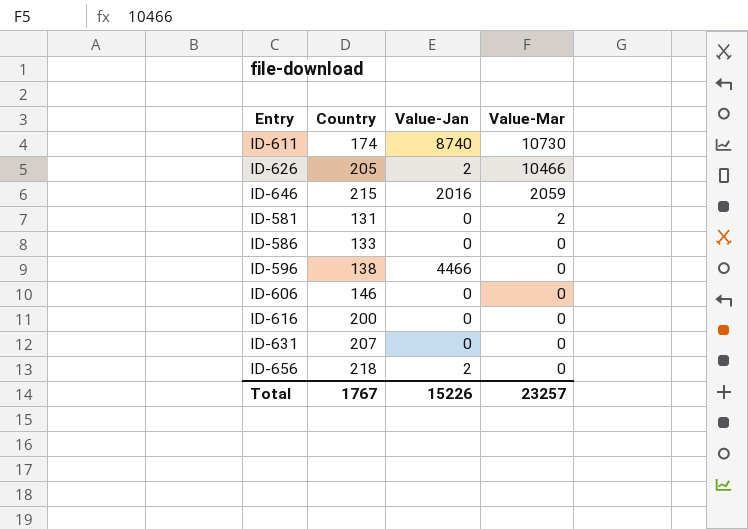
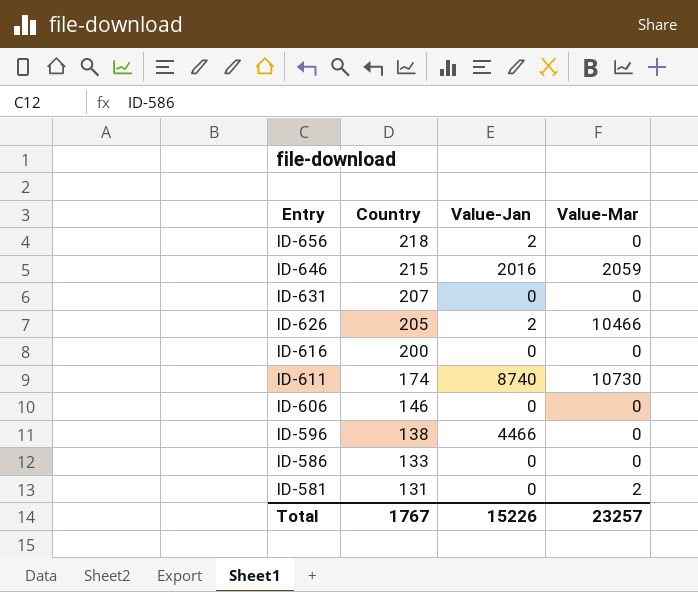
row order: Value-Mar descending -> Entry descending

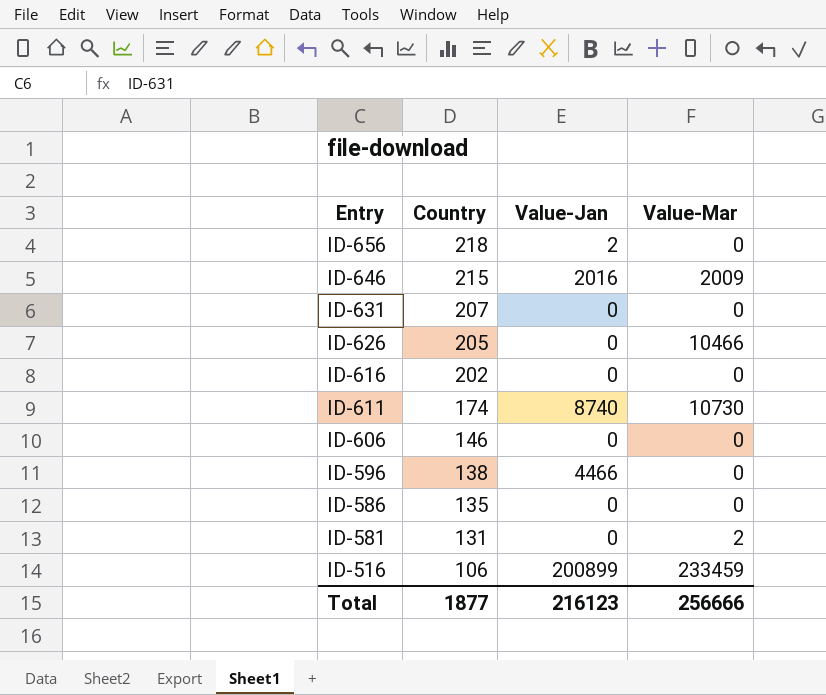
ID-646 | Value-Mar: 2059 -> 2009
ID-626 | Value-Jan: 2 -> 0
ID-616 | Country: 200 -> 202
ID-586 | Country: 133 -> 135
row ID-516: none -> 106 | 200899 | 233459
Total | Country: 1767 -> 1877
Total | Value-Jan: 15226 -> 216123
Total | Value-Mar: 23257 -> 256666

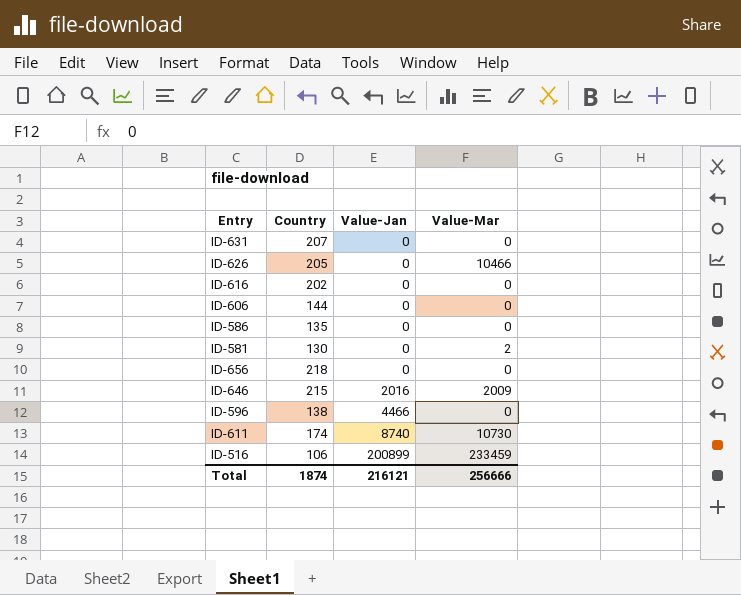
row order: Entry descending -> Value-Jan ascending
ID-606 | Country: 146 -> 144
ID-581 | Country: 131 -> 130
ID-656 | Value-Jan: 2 -> 0
Total | Country: 1877 -> 1874
Total | Value-Jan: 216123 -> 216121

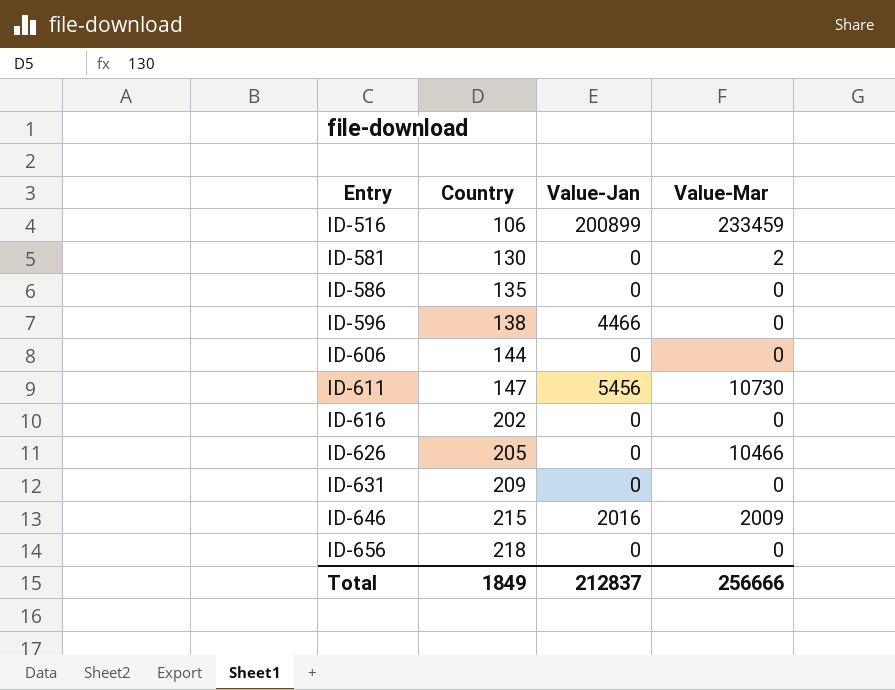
row order: Value-Jan ascending -> Entry ascending
ID-611 | Country: 174 -> 147
ID-611 | Value-Jan: 8740 -> 5456
ID-631 | Country: 207 -> 209
Total | Country: 1874 -> 1849
Total | Value-Jan: 216121 -> 212837

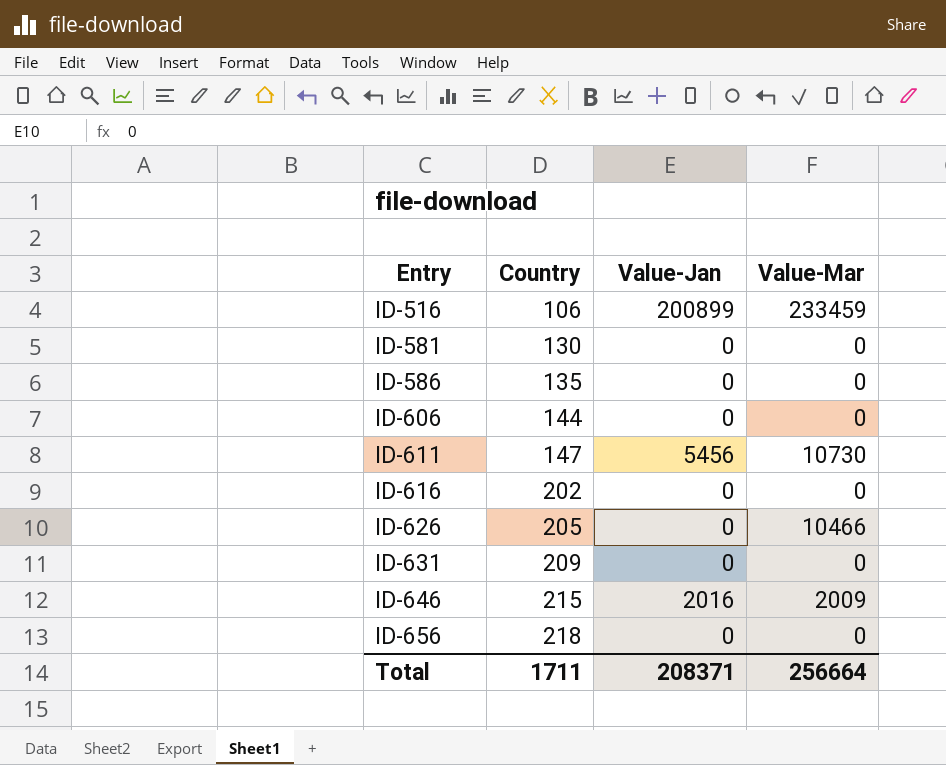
row ID-596: 138 | 4466 | 0 -> none
ID-581 | Value-Mar: 2 -> 0
Total | Country: 1849 -> 1711
Total | Value-Jan: 212837 -> 208371
Total | Value-Mar: 256666 -> 256664

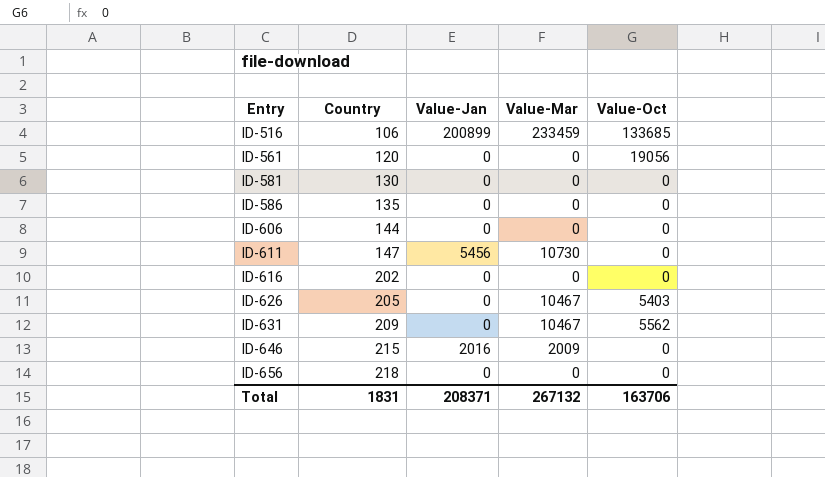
column Value-Oct | position: none -> 5
row ID-561: none -> 120 | 0 | 0 | 19056
ID-626 | Value-Mar: 10466 -> 10467
ID-631 | Value-Mar: 0 -> 10467
Total | Country: 1711 -> 1831
Total | Value-Mar: 256664 -> 267132

